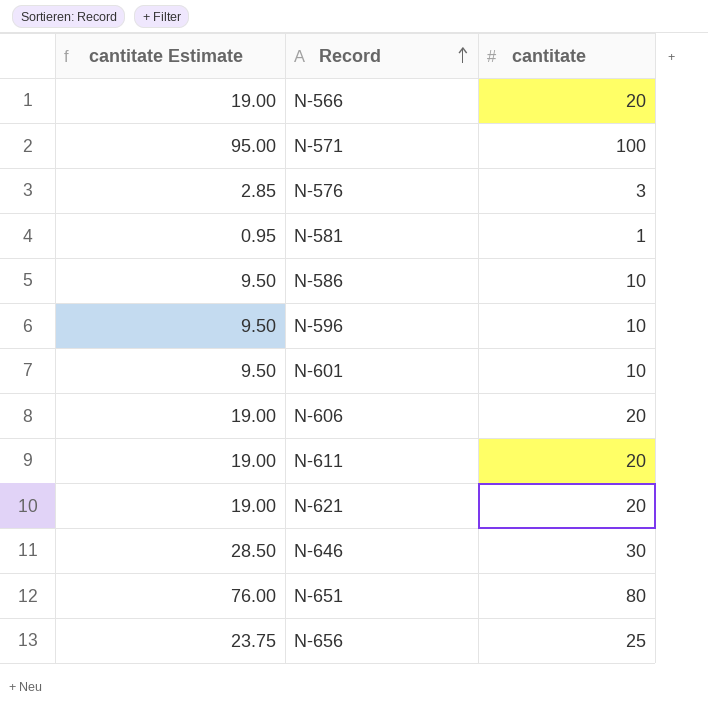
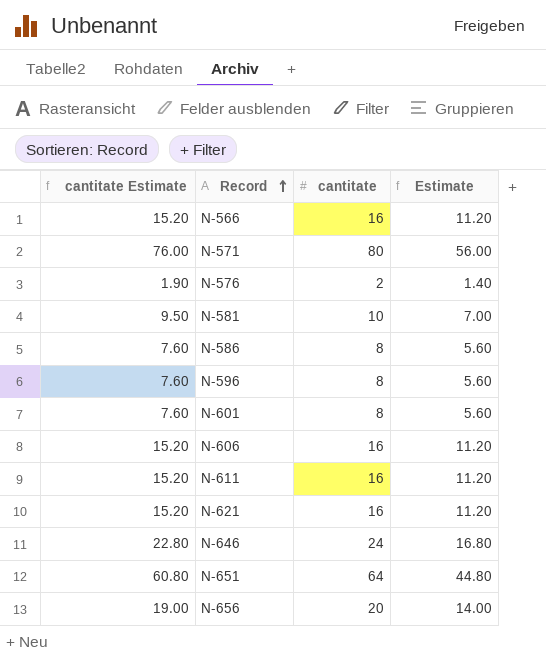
column Estimate | formula: none -> [cantitate] * 0.7
N-566 | cantitate Estimate: 19.00 -> 15.20
N-566 | cantitate: 20 -> 16
N-571 | cantitate Estimate: 95.00 -> 76.00
N-571 | cantitate: 100 -> 80
N-576 | cantitate Estimate: 2.85 -> 1.90
N-576 | cantitate: 3 -> 2
N-581 | cantitate Estimate: 0.95 -> 9.50
N-581 | cantitate: 1 -> 10
N-586 | cantitate Estimate: 9.50 -> 7.60
N-586 | cantitate: 10 -> 8
N-596 | cantitate Estimate: 9.50 -> 7.60
N-596 | cantitate: 10 -> 8
N-601 | cantitate Estimate: 9.50 -> 7.60
N-601 | cantitate: 10 -> 8
N-606 | cantitate Estimate: 19.00 -> 15.20
N-606 | cantitate: 20 -> 16
N-611 | cantitate Estimate: 19.00 -> 15.20
N-611 | cantitate: 20 -> 16
N-621 | cantitate Estimate: 19.00 -> 15.20
N-621 | cantitate: 20 -> 16
N-646 | cantitate Estimate: 28.50 -> 22.80
N-646 | cantitate: 30 -> 24
N-651 | cantitate Estimate: 76.00 -> 60.80
N-651 | cantitate: 80 -> 64
N-656 | cantitate Estimate: 23.75 -> 19.00
N-656 | cantitate: 25 -> 20

